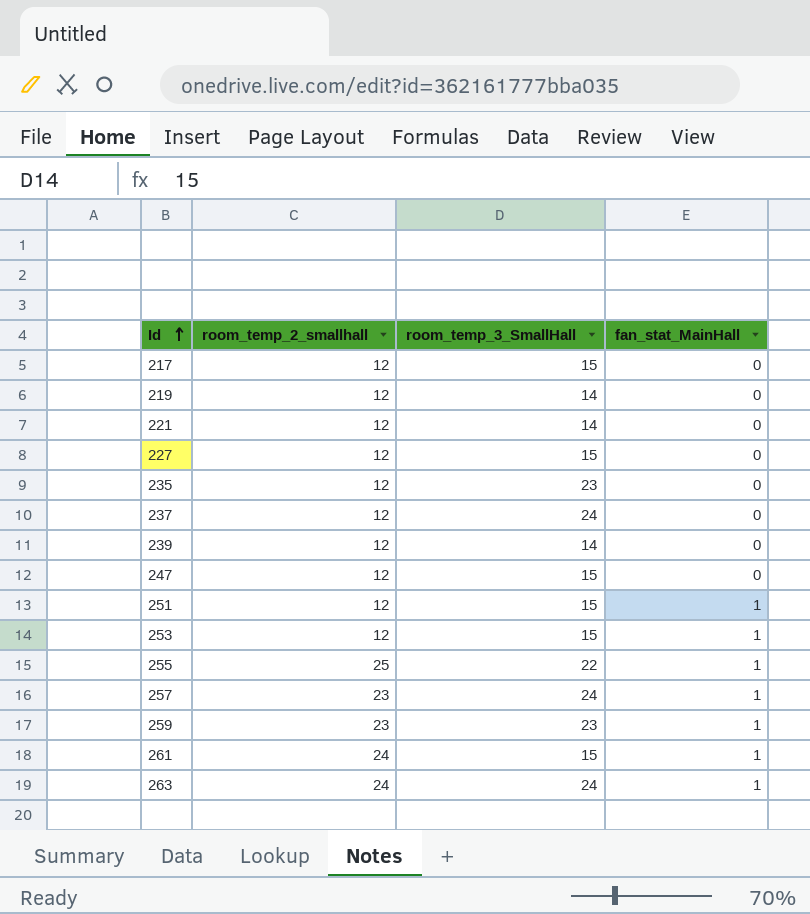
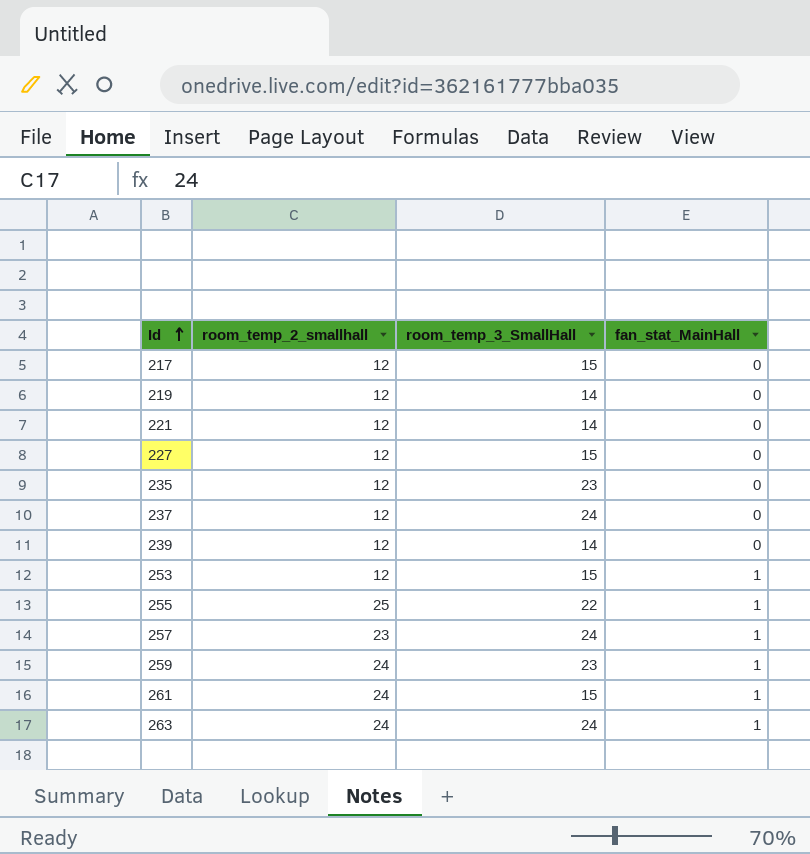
row 247: 12 | 15 | 0 -> none
row 251: 12 | 15 | 1 -> none
259 | room_temp_2_smallhall: 23 -> 24

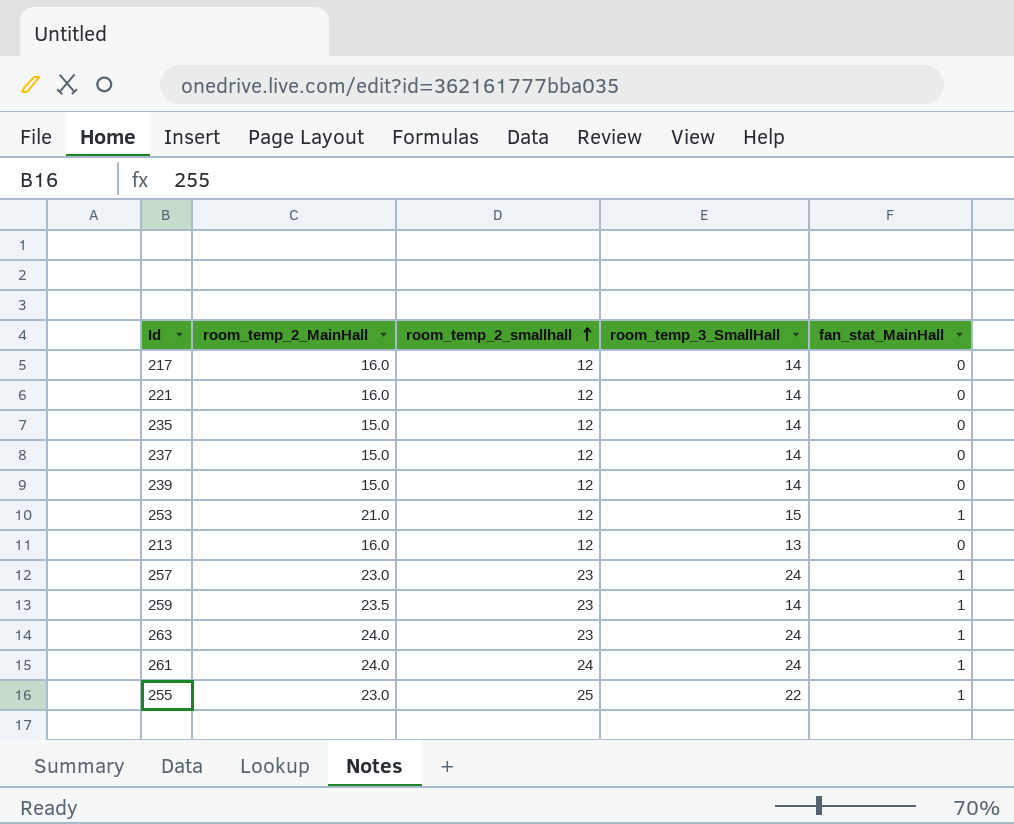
row order: Id ascending -> room_temp_2_smallhall ascending
column room_temp_2_MainHall | position: none -> 2
row 219: 12 | 14 | 0 -> none
row 227: 12 | 15 | 0 -> none
217 | room_temp_3_SmallHall: 15 -> 14
235 | room_temp_3_SmallHall: 23 -> 14
237 | room_temp_3_SmallHall: 24 -> 14
row 213: none -> 16.0 | 12 | 13 | 0
259 | room_temp_2_smallhall: 24 -> 23
259 | room_temp_3_SmallHall: 23 -> 14
263 | room_temp_2_smallhall: 24 -> 23
261 | room_temp_3_SmallHall: 15 -> 24

